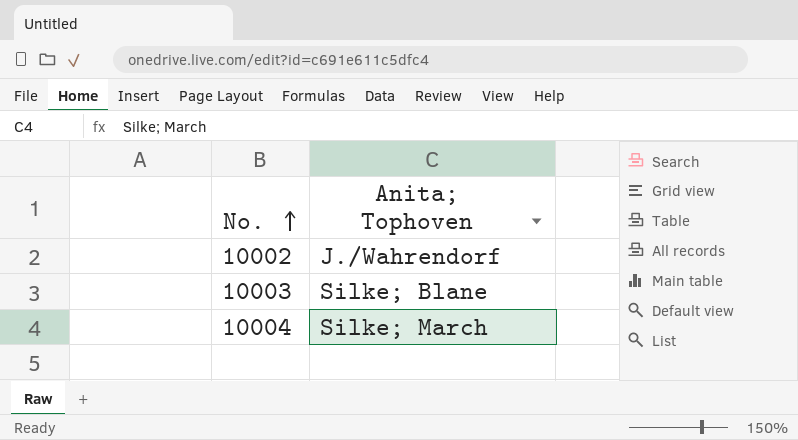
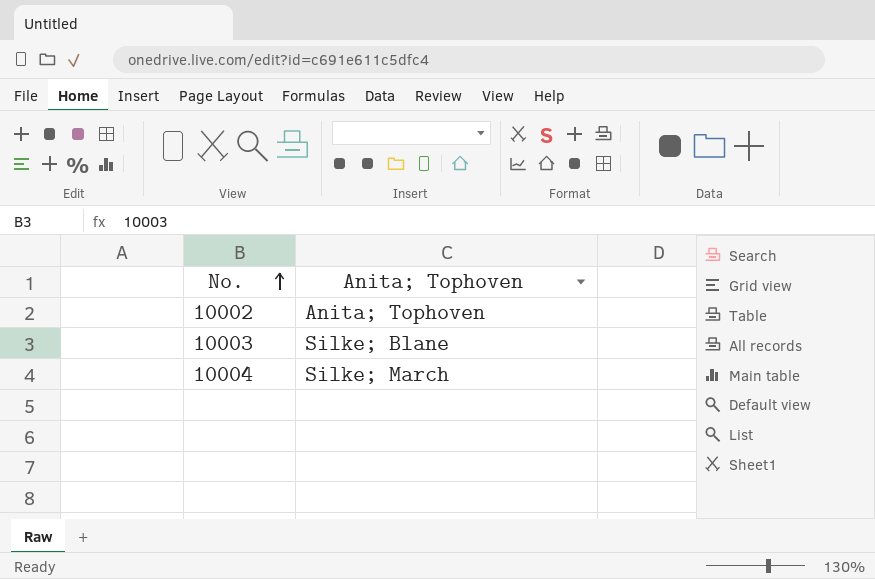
10002 | Anita; Tophoven: J./Wahrendorf -> Anita; Tophoven

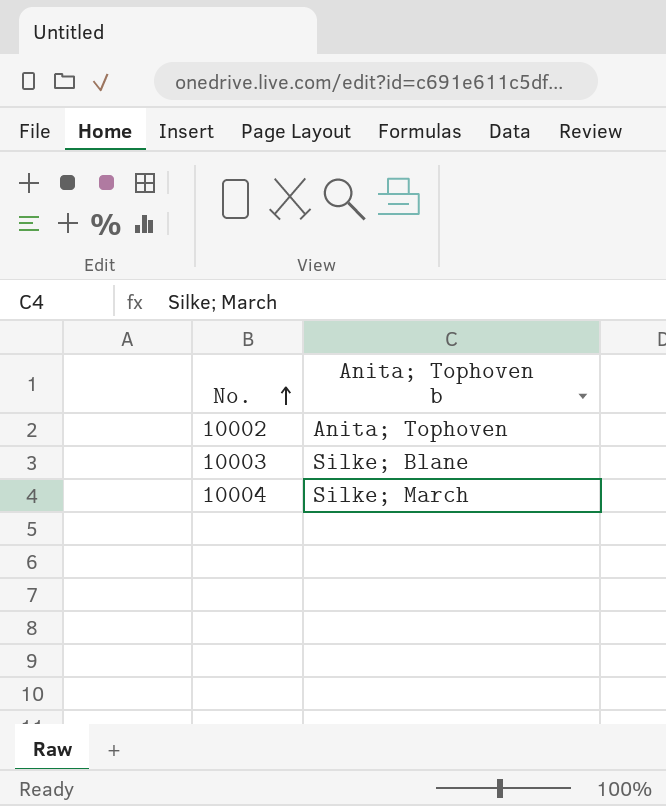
column name: Anita; Tophoven -> Anita; Tophoven b

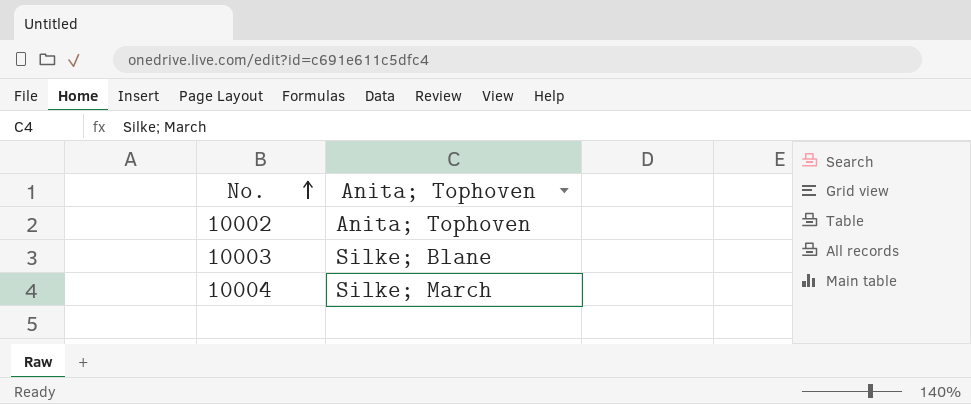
column name: Anita; Tophoven b -> Anita; Tophoven

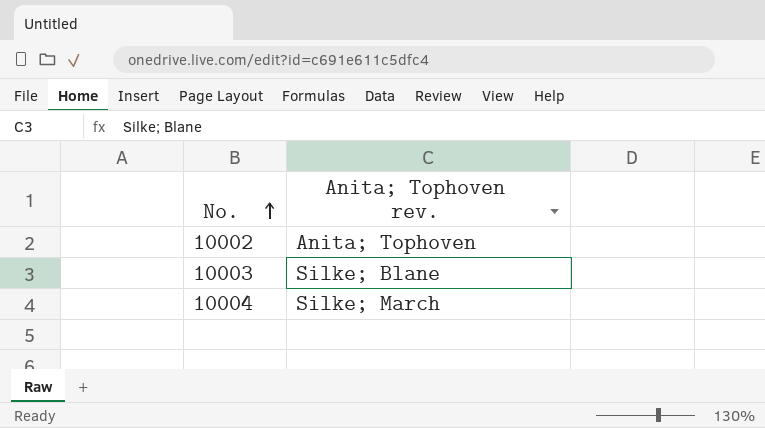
column name: Anita; Tophoven -> Anita; Tophoven rev.

